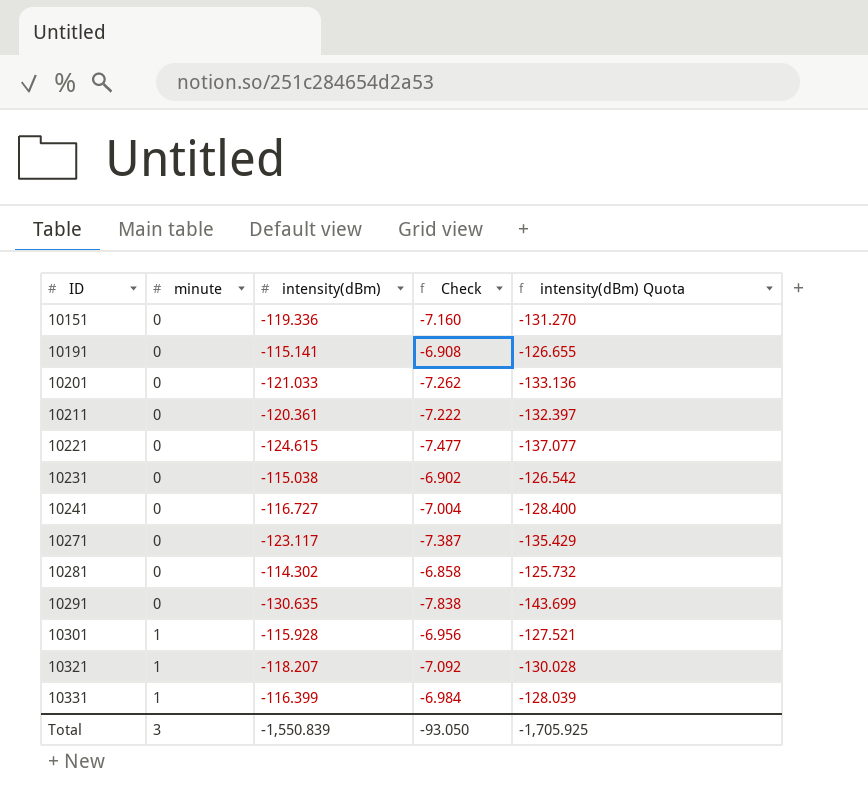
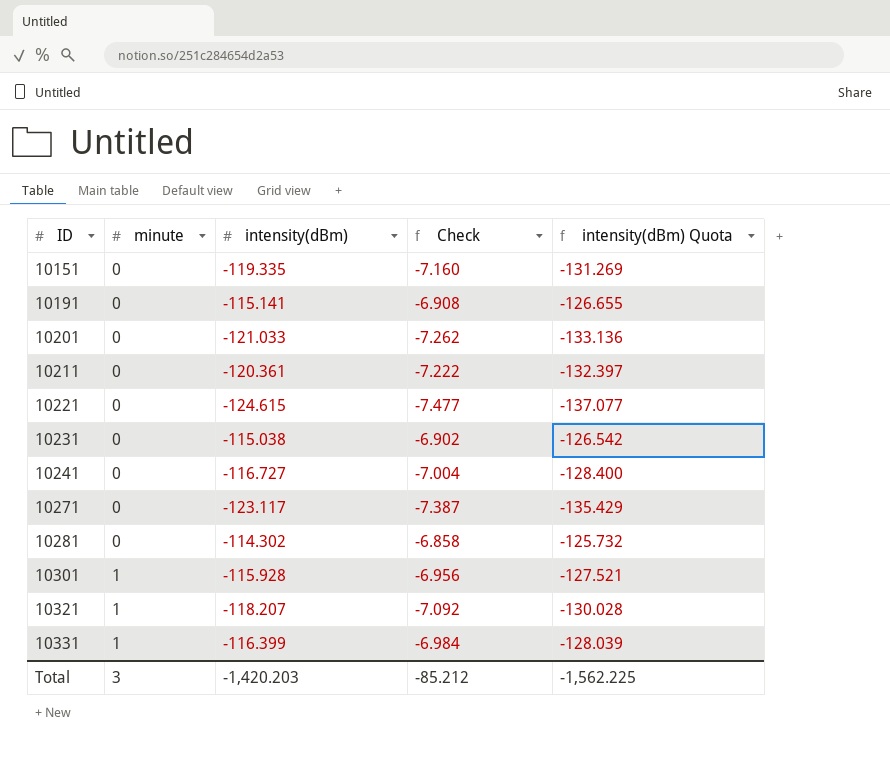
row 10291: 0 | -130.635 | -7.838 | -143.699 -> none
10151 | intensity(dBm): -119.336 -> -119.335
10151 | intensity(dBm) Quota: -131.270 -> -131.269
Total | intensity(dBm): -1,550.839 -> -1,420.203
Total | Check: -93.050 -> -85.212
Total | intensity(dBm) Quota: -1,705.925 -> -1,562.225

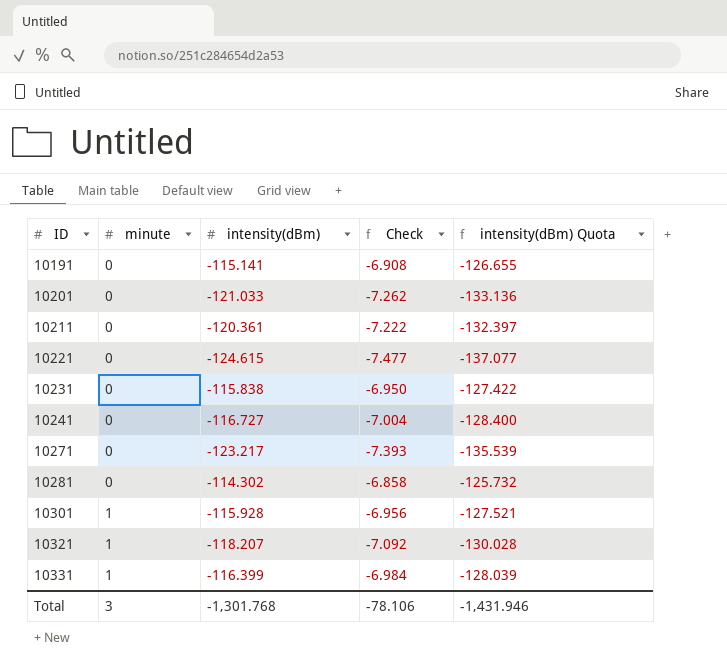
row 10151: 0 | -119.335 | -7.160 | -131.269 -> none
10231 | intensity(dBm): -115.038 -> -115.838
10231 | Check: -6.902 -> -6.950
10231 | intensity(dBm) Quota: -126.542 -> -127.422
10271 | intensity(dBm): -123.117 -> -123.217
10271 | Check: -7.387 -> -7.393
10271 | intensity(dBm) Quota: -135.429 -> -135.539
Total | intensity(dBm): -1,420.203 -> -1,301.768
Total | Check: -85.212 -> -78.106
Total | intensity(dBm) Quota: -1,562.225 -> -1,431.946

